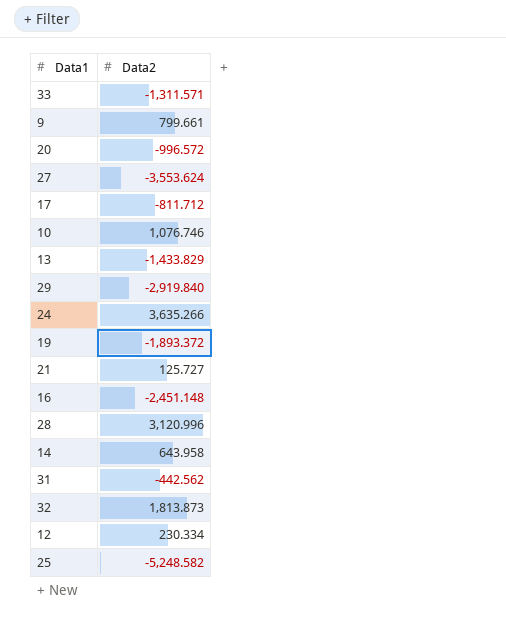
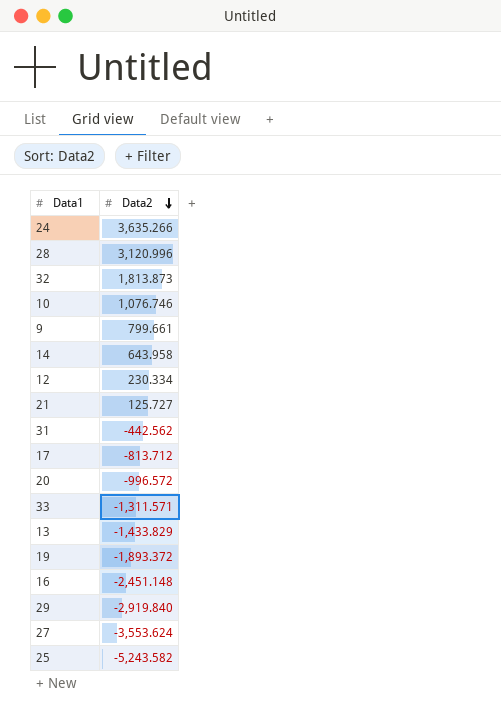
row order: none -> Data2 descending
17 | Data2: -811.712 -> -813.712
25 | Data2: -5,248.582 -> -5,243.582

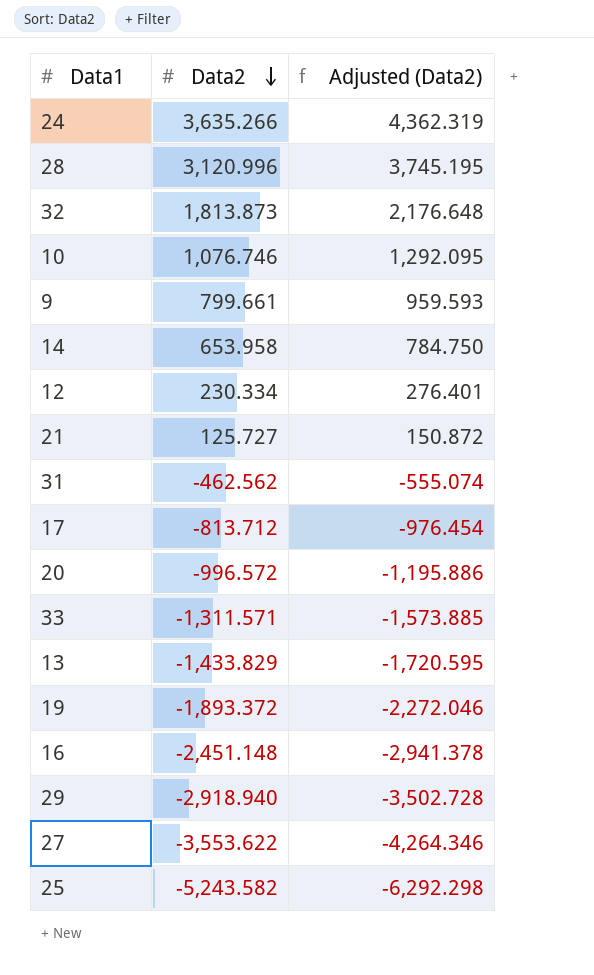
column Adjusted (Data2) | formula: none -> [Data2] * 1.2
14 | Data2: 643.958 -> 653.958
31 | Data2: -442.562 -> -462.562
29 | Data2: -2,919.840 -> -2,918.940
27 | Data2: -3,553.624 -> -3,553.622

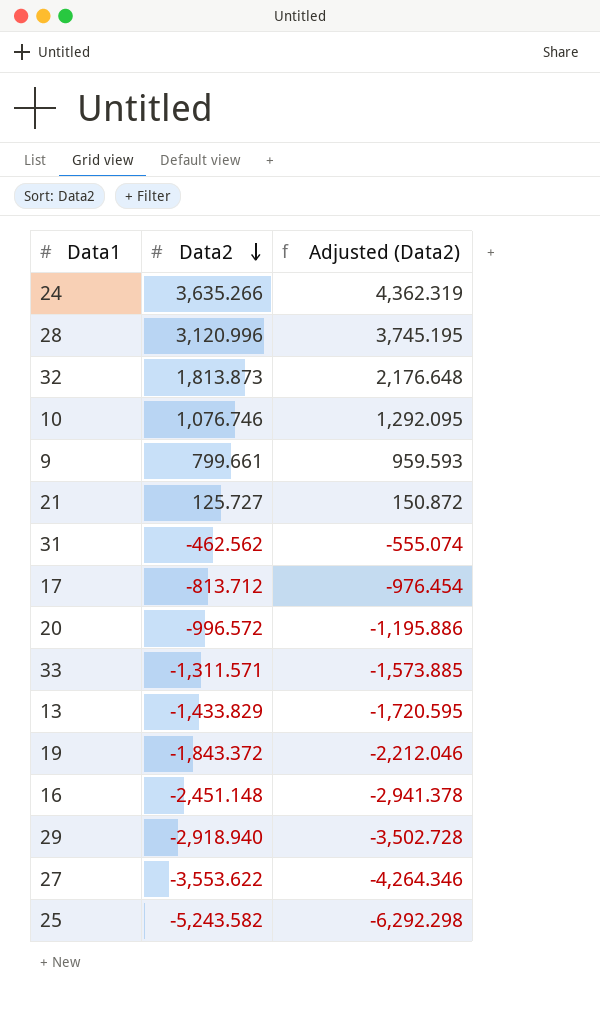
row 14: 653.958 | 784.750 -> none
row 12: 230.334 | 276.401 -> none
19 | Data2: -1,893.372 -> -1,843.372
19 | Adjusted (Data2): -2,272.046 -> -2,212.046

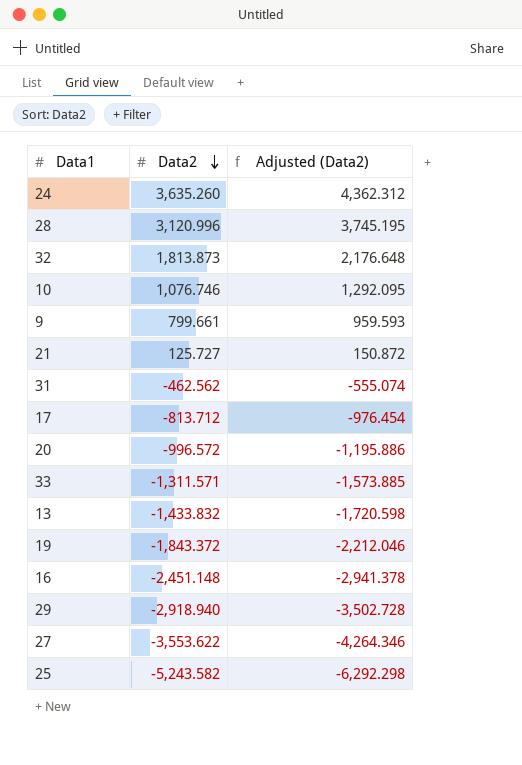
24 | Data2: 3,635.266 -> 3,635.260
24 | Adjusted (Data2): 4,362.319 -> 4,362.312
13 | Data2: -1,433.829 -> -1,433.832
13 | Adjusted (Data2): -1,720.595 -> -1,720.598

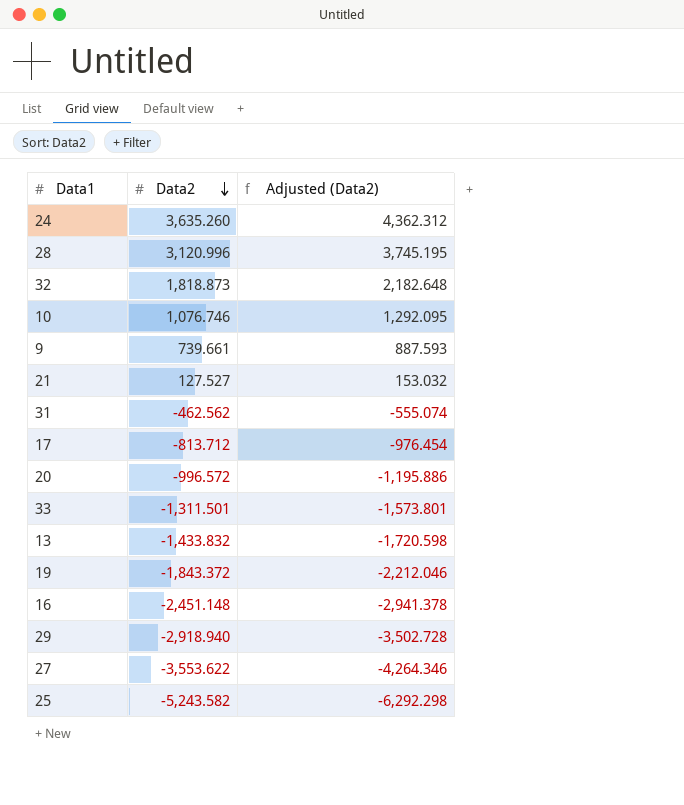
32 | Data2: 1,813.873 -> 1,818.873
32 | Adjusted (Data2): 2,176.648 -> 2,182.648
9 | Data2: 799.661 -> 739.661
9 | Adjusted (Data2): 959.593 -> 887.593
21 | Data2: 125.727 -> 127.527
21 | Adjusted (Data2): 150.872 -> 153.032
33 | Data2: -1,311.571 -> -1,311.501
33 | Adjusted (Data2): -1,573.885 -> -1,573.801

